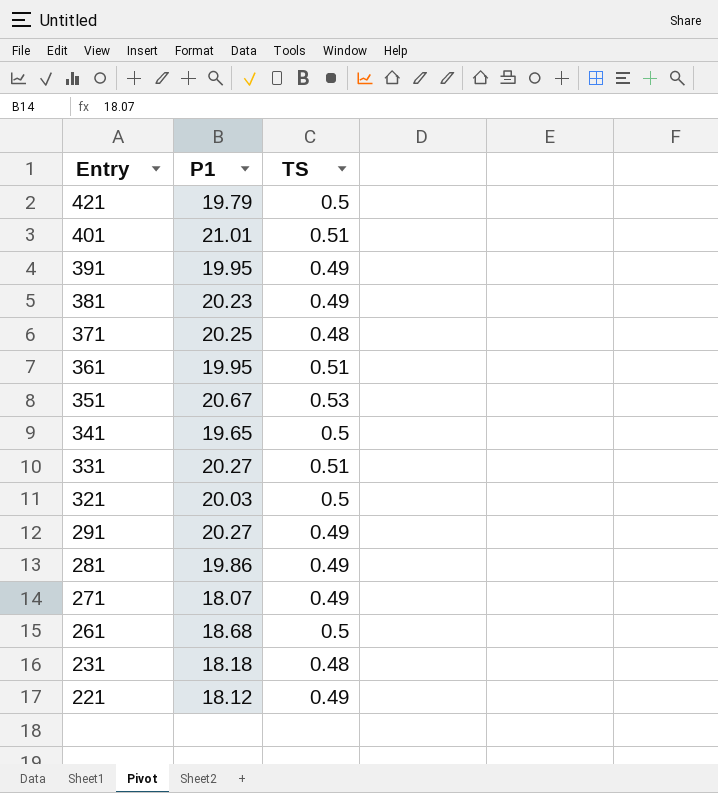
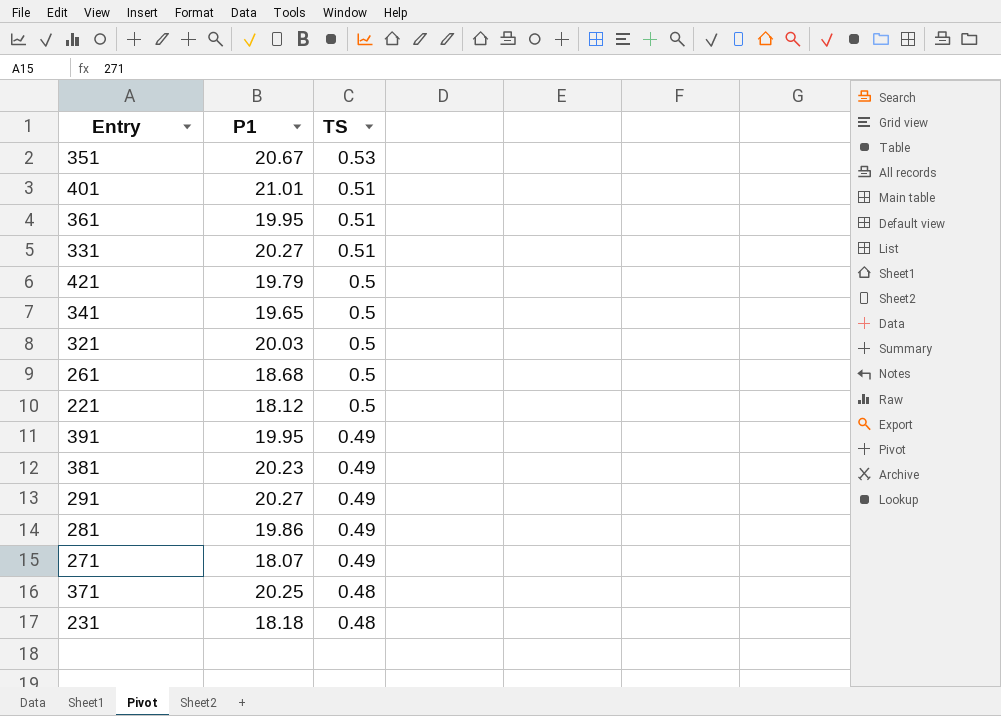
row order: Entry descending -> TS descending
221 | TS: 0.49 -> 0.5

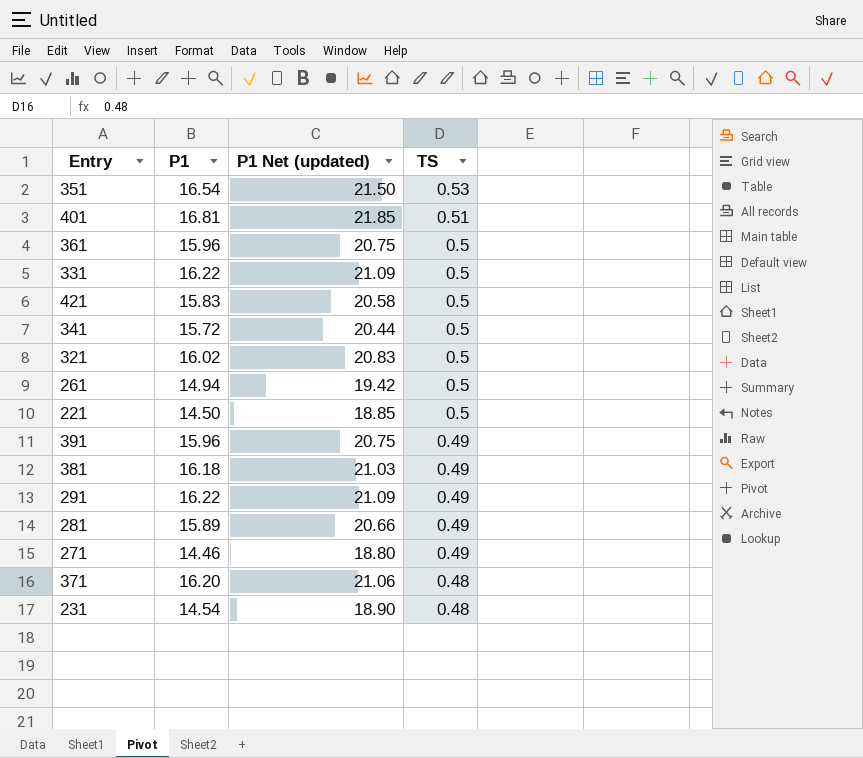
column P1 Net (updated) | formula: none -> [P1] * 1.3
351 | P1: 20.67 -> 16.54
401 | P1: 21.01 -> 16.81
361 | P1: 19.95 -> 15.96
361 | TS: 0.51 -> 0.5
331 | P1: 20.27 -> 16.22
331 | TS: 0.51 -> 0.5
421 | P1: 19.79 -> 15.83
341 | P1: 19.65 -> 15.72
321 | P1: 20.03 -> 16.02
261 | P1: 18.68 -> 14.94
221 | P1: 18.12 -> 14.50
391 | P1: 19.95 -> 15.96
381 | P1: 20.23 -> 16.18
291 | P1: 20.27 -> 16.22
281 | P1: 19.86 -> 15.89
271 | P1: 18.07 -> 14.46
371 | P1: 20.25 -> 16.20
231 | P1: 18.18 -> 14.54

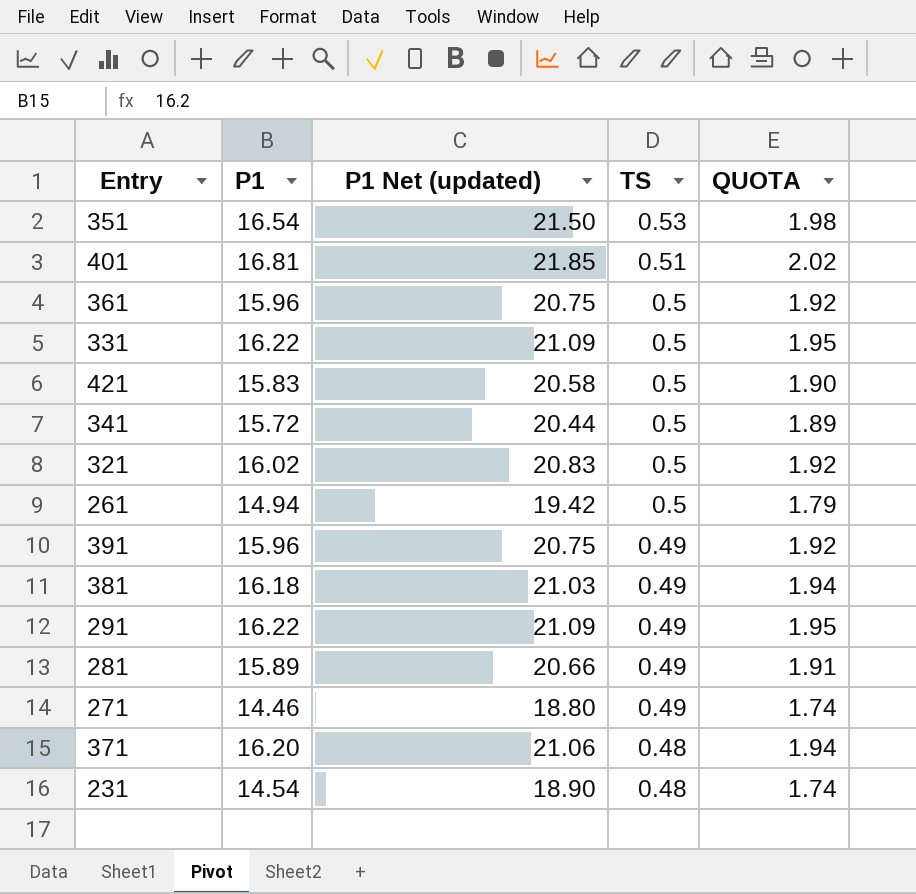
column QUOTA | formula: none -> [P1] * 0.12
row 221: 14.50 | 18.85 | 0.5 -> none

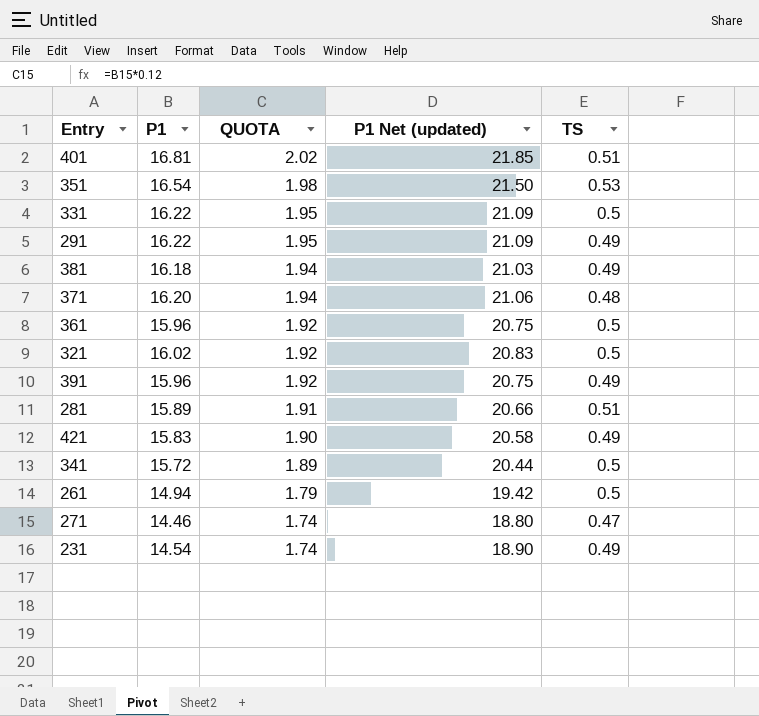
row order: TS descending -> QUOTA descending
column QUOTA | position: 5 -> 3
281 | TS: 0.49 -> 0.51
421 | TS: 0.5 -> 0.49
271 | TS: 0.49 -> 0.47
231 | TS: 0.48 -> 0.49

